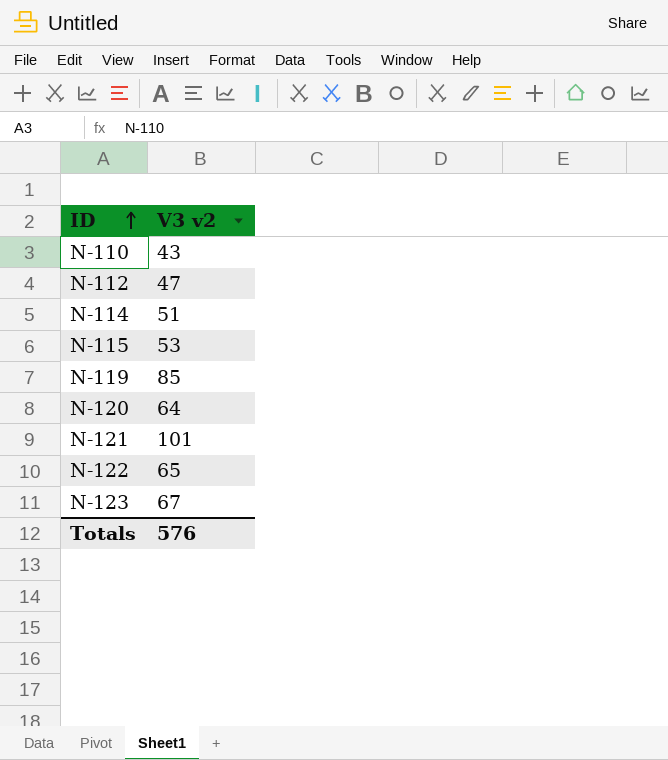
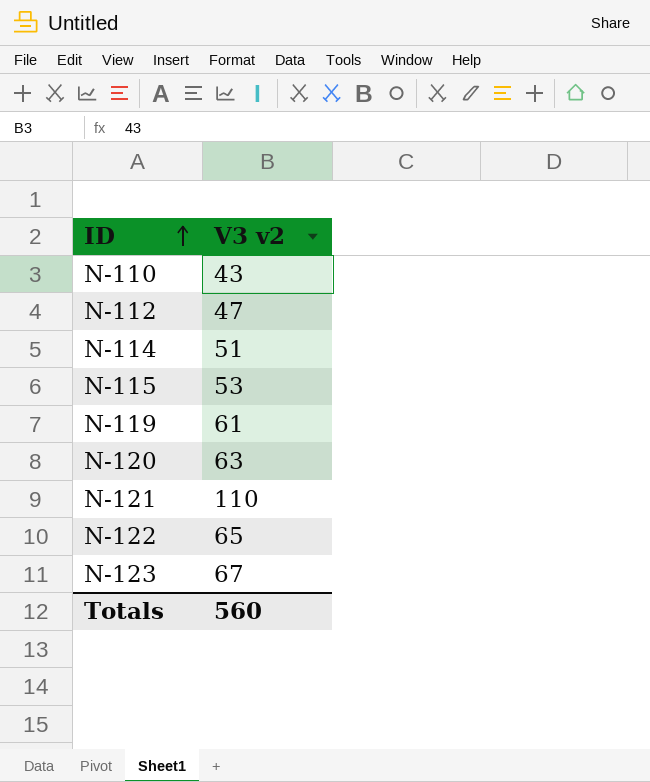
N-119 | V3 v2: 85 -> 61
N-120 | V3 v2: 64 -> 63
N-121 | V3 v2: 101 -> 110
Totals | V3 v2: 576 -> 560

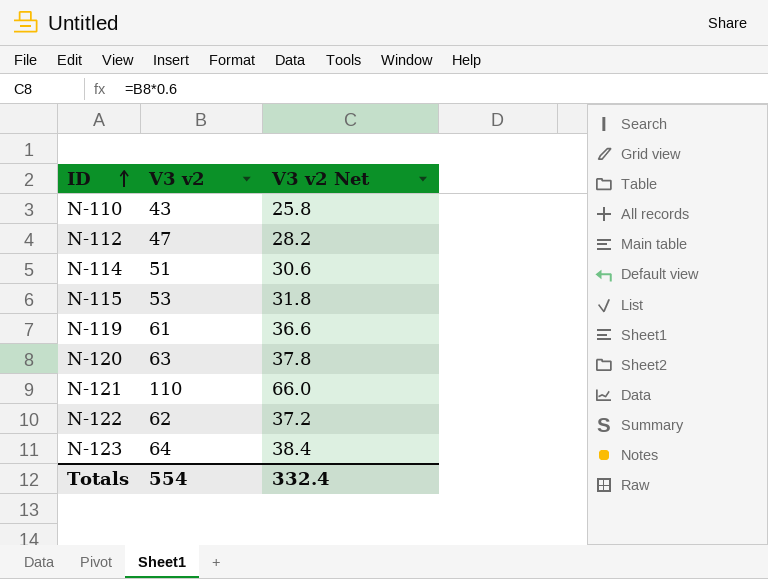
column V3 v2 Net | formula: none -> [V3 v2] * 0.6
N-122 | V3 v2: 65 -> 62
N-123 | V3 v2: 67 -> 64
Totals | V3 v2: 560 -> 554

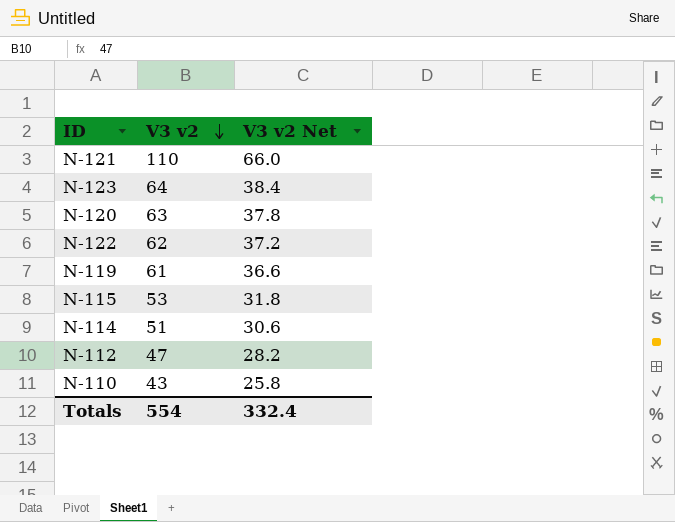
row order: ID ascending -> V3 v2 descending

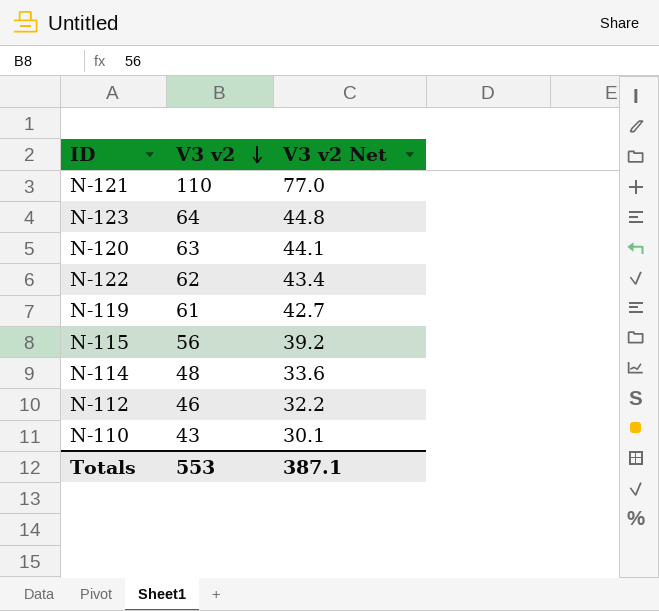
column V3 v2 Net | formula: [V3 v2] * 0.6 -> [V3 v2] * 0.7
N-115 | V3 v2: 53 -> 56
N-114 | V3 v2: 51 -> 48
N-112 | V3 v2: 47 -> 46
Totals | V3 v2: 554 -> 553
Totals | V3 v2 Net: 332.4 -> 387.1

